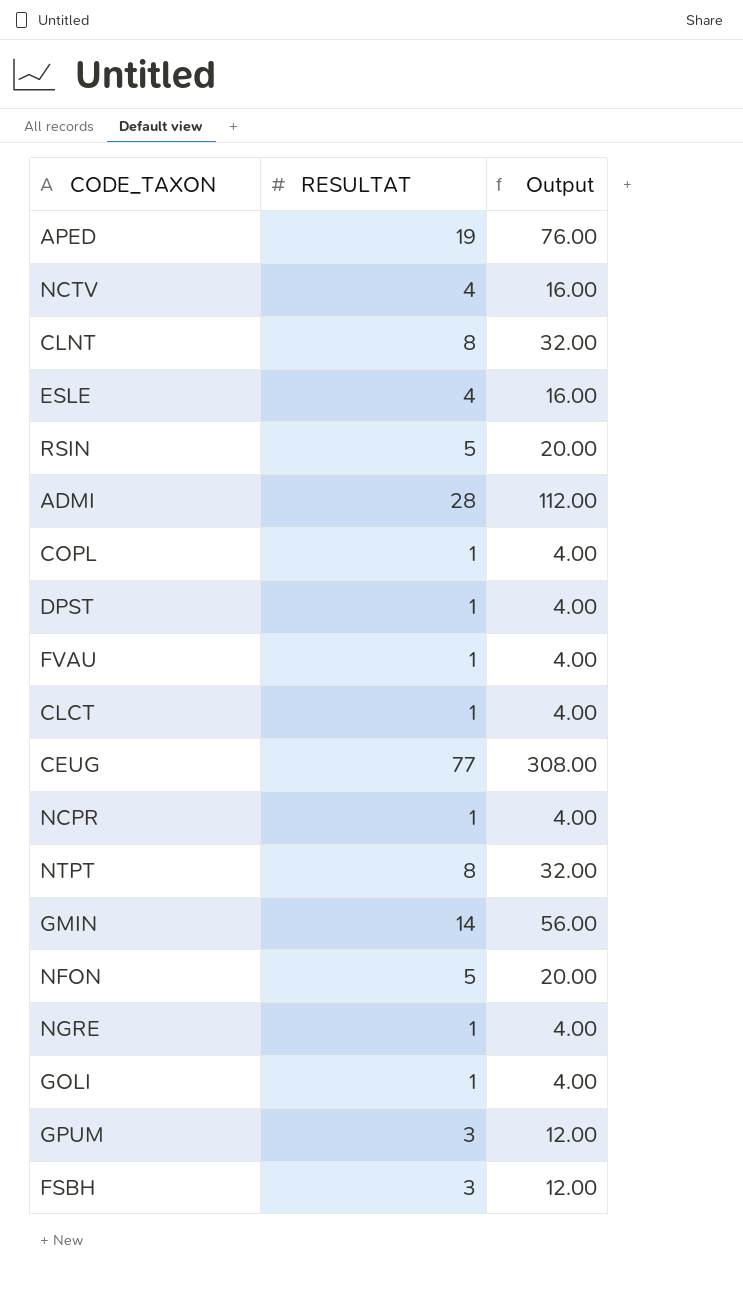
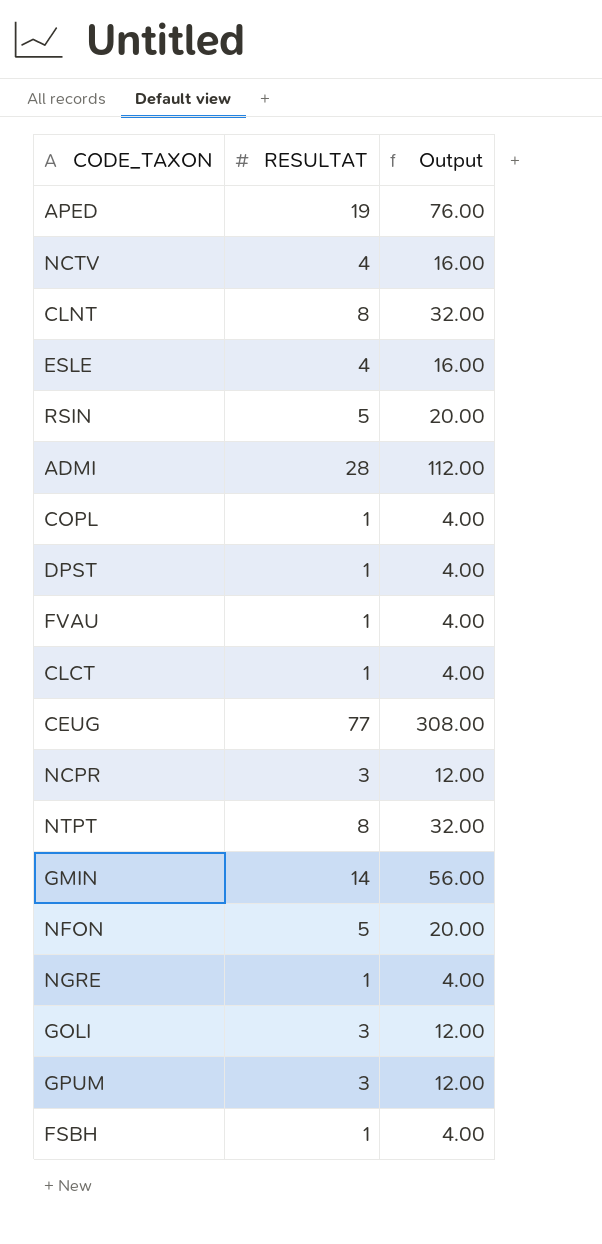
NCPR | RESULTAT: 1 -> 3
NCPR | Output: 4.00 -> 12.00
GOLI | RESULTAT: 1 -> 3
GOLI | Output: 4.00 -> 12.00
FSBH | RESULTAT: 3 -> 1
FSBH | Output: 12.00 -> 4.00

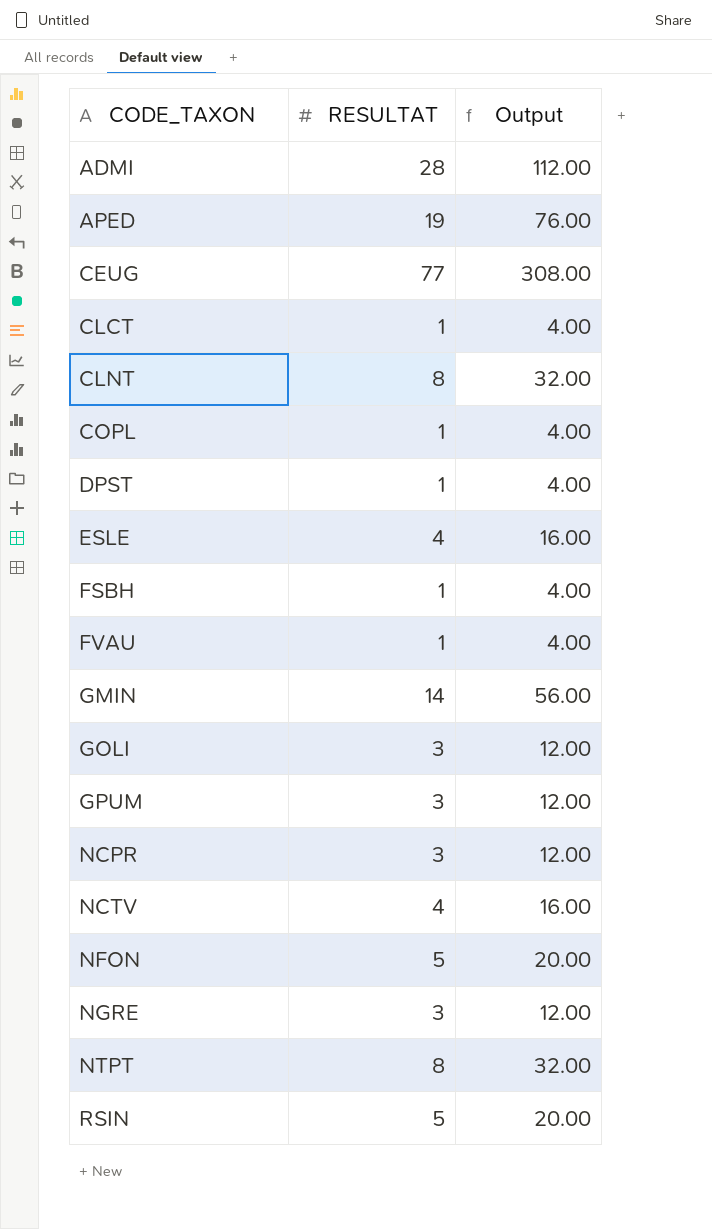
row order: none -> CODE_TAXON ascending
NGRE | RESULTAT: 1 -> 3
NGRE | Output: 4.00 -> 12.00

